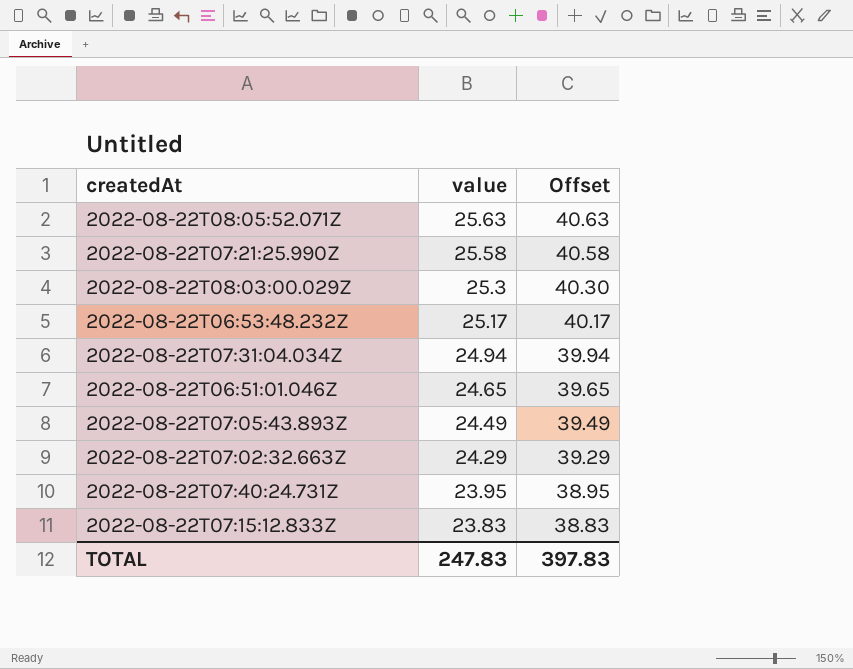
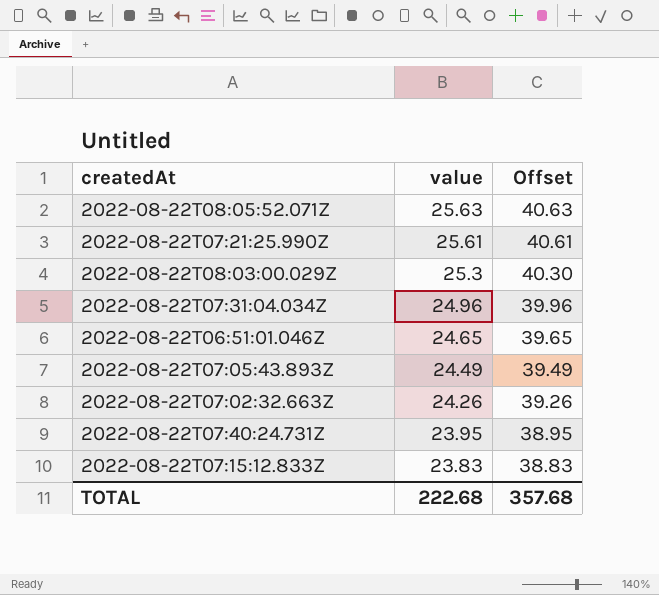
row 2022-08-22T06:53:48.232Z: 25.17 | 40.17 -> none
2022-08-22T07:21:25.990Z | value: 25.58 -> 25.61
2022-08-22T07:21:25.990Z | Offset: 40.58 -> 40.61
2022-08-22T07:31:04.034Z | value: 24.94 -> 24.96
2022-08-22T07:31:04.034Z | Offset: 39.94 -> 39.96
2022-08-22T07:02:32.663Z | value: 24.29 -> 24.26
2022-08-22T07:02:32.663Z | Offset: 39.29 -> 39.26
TOTAL | value: 247.83 -> 222.68
TOTAL | Offset: 397.83 -> 357.68

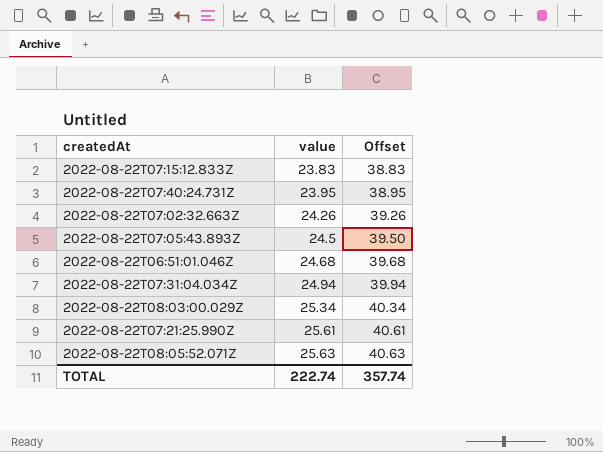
row order: value descending -> value ascending
2022-08-22T07:05:43.893Z | value: 24.49 -> 24.5
2022-08-22T07:05:43.893Z | Offset: 39.49 -> 39.50
2022-08-22T06:51:01.046Z | value: 24.65 -> 24.68
2022-08-22T06:51:01.046Z | Offset: 39.65 -> 39.68
2022-08-22T07:31:04.034Z | value: 24.96 -> 24.94
2022-08-22T07:31:04.034Z | Offset: 39.96 -> 39.94
2022-08-22T08:03:00.029Z | value: 25.3 -> 25.34
2022-08-22T08:03:00.029Z | Offset: 40.30 -> 40.34
TOTAL | value: 222.68 -> 222.74
TOTAL | Offset: 357.68 -> 357.74

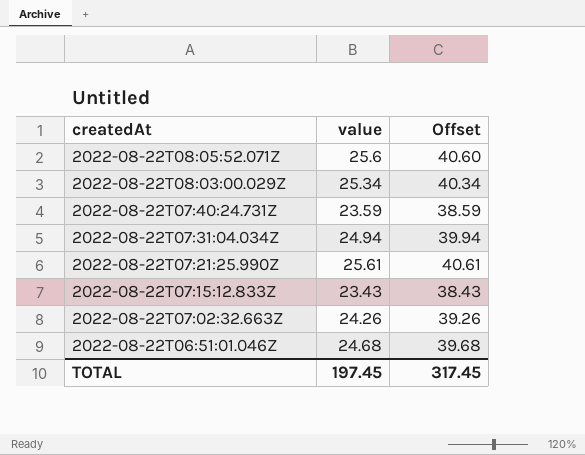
row order: value ascending -> createdAt descending
row 2022-08-22T07:05:43.893Z: 24.5 | 39.50 -> none
2022-08-22T08:05:52.071Z | value: 25.63 -> 25.6
2022-08-22T08:05:52.071Z | Offset: 40.63 -> 40.60
2022-08-22T07:40:24.731Z | value: 23.95 -> 23.59
2022-08-22T07:40:24.731Z | Offset: 38.95 -> 38.59
2022-08-22T07:15:12.833Z | value: 23.83 -> 23.43
2022-08-22T07:15:12.833Z | Offset: 38.83 -> 38.43
TOTAL | value: 222.74 -> 197.45
TOTAL | Offset: 357.74 -> 317.45

